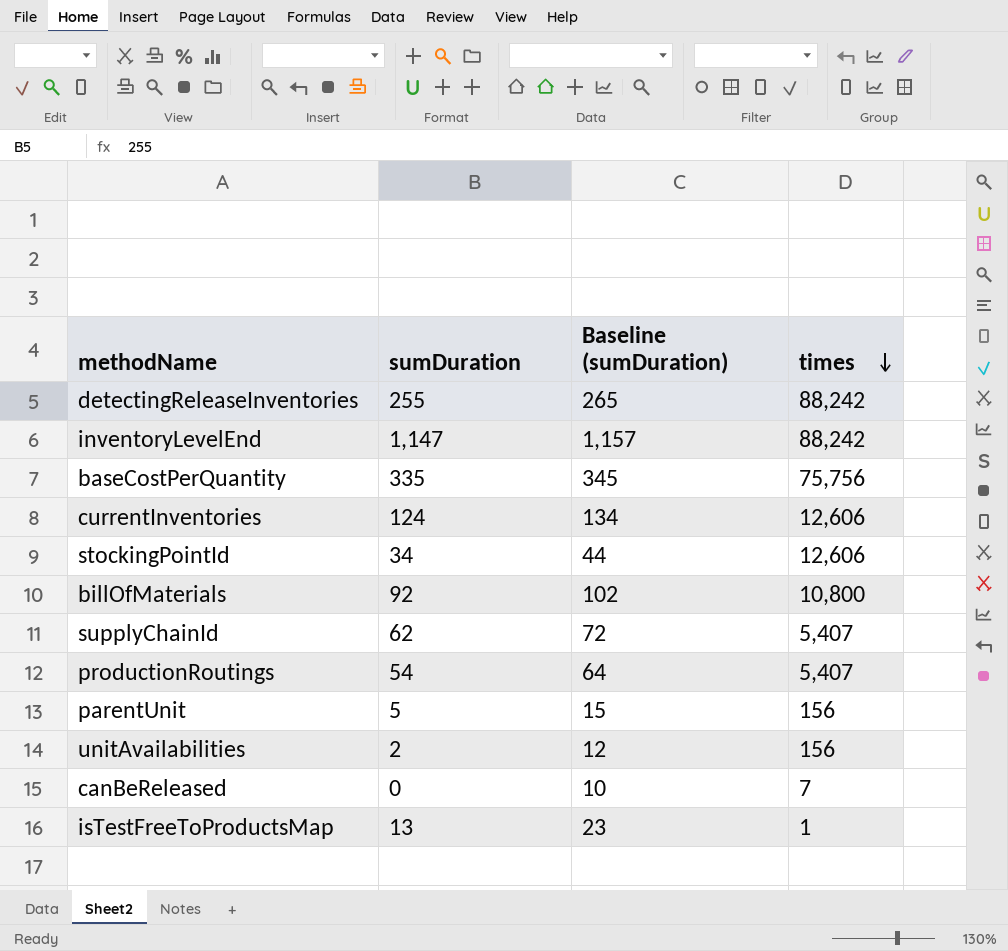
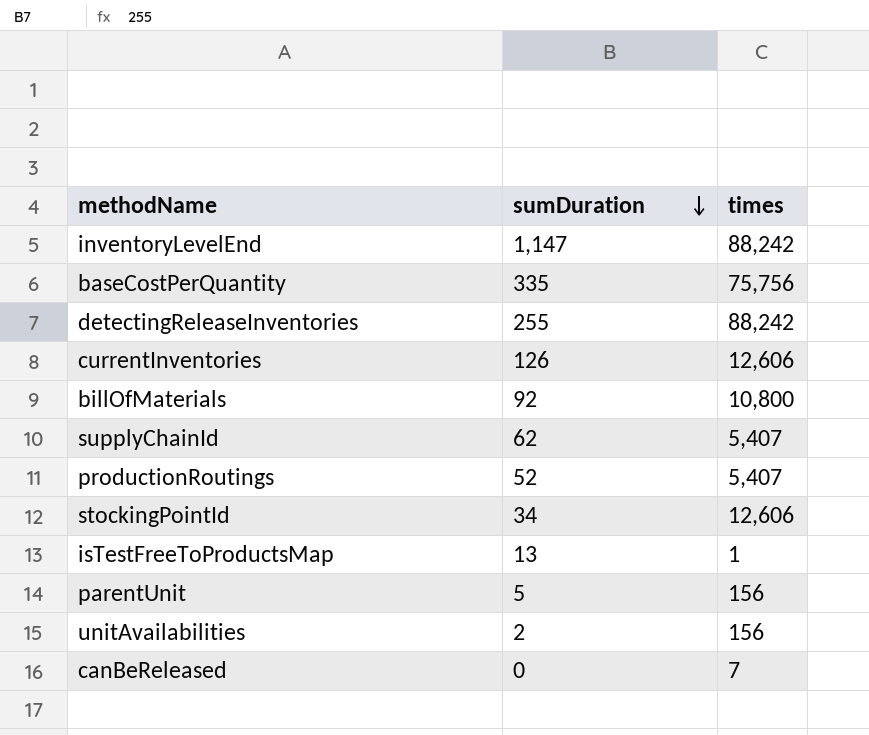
row order: times descending -> sumDuration descending
column Baseline (sumDuration) | formula: [sumDuration] + 10 -> none
currentInventories | sumDuration: 124 -> 126
productionRoutings | sumDuration: 54 -> 52

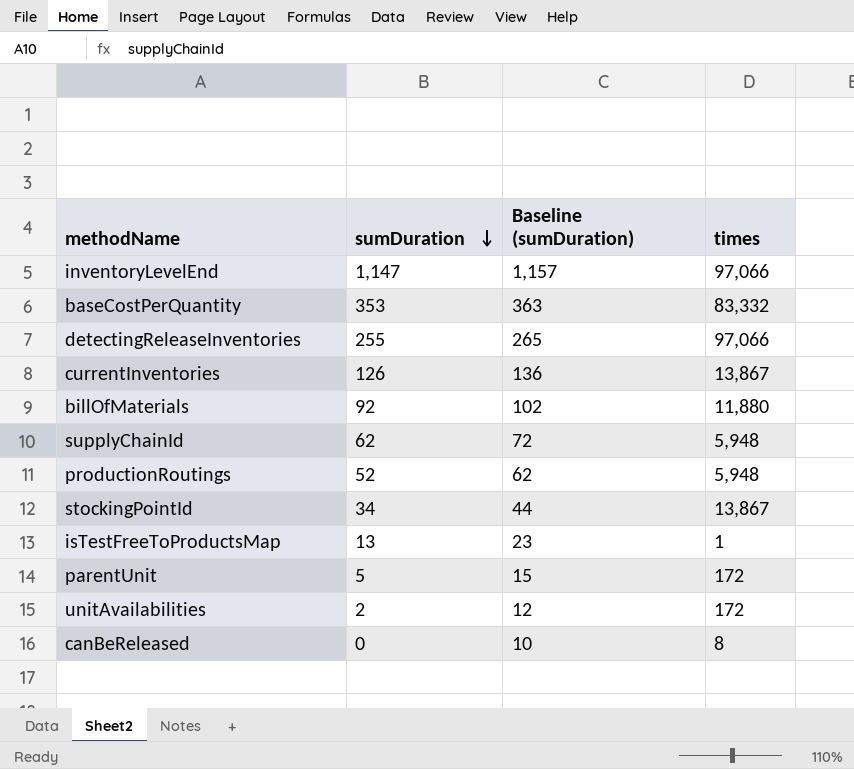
column Baseline (sumDuration) | formula: none -> [sumDuration] + 10
inventoryLevelEnd | times: 88,242 -> 97,066
baseCostPerQuantity | sumDuration: 335 -> 353
baseCostPerQuantity | times: 75,756 -> 83,332
detectingReleaseInventories | times: 88,242 -> 97,066
currentInventories | times: 12,606 -> 13,867
billOfMaterials | times: 10,800 -> 11,880
supplyChainId | times: 5,407 -> 5,948
productionRoutings | times: 5,407 -> 5,948
stockingPointId | times: 12,606 -> 13,867
parentUnit | times: 156 -> 172
unitAvailabilities | times: 156 -> 172
canBeReleased | times: 7 -> 8

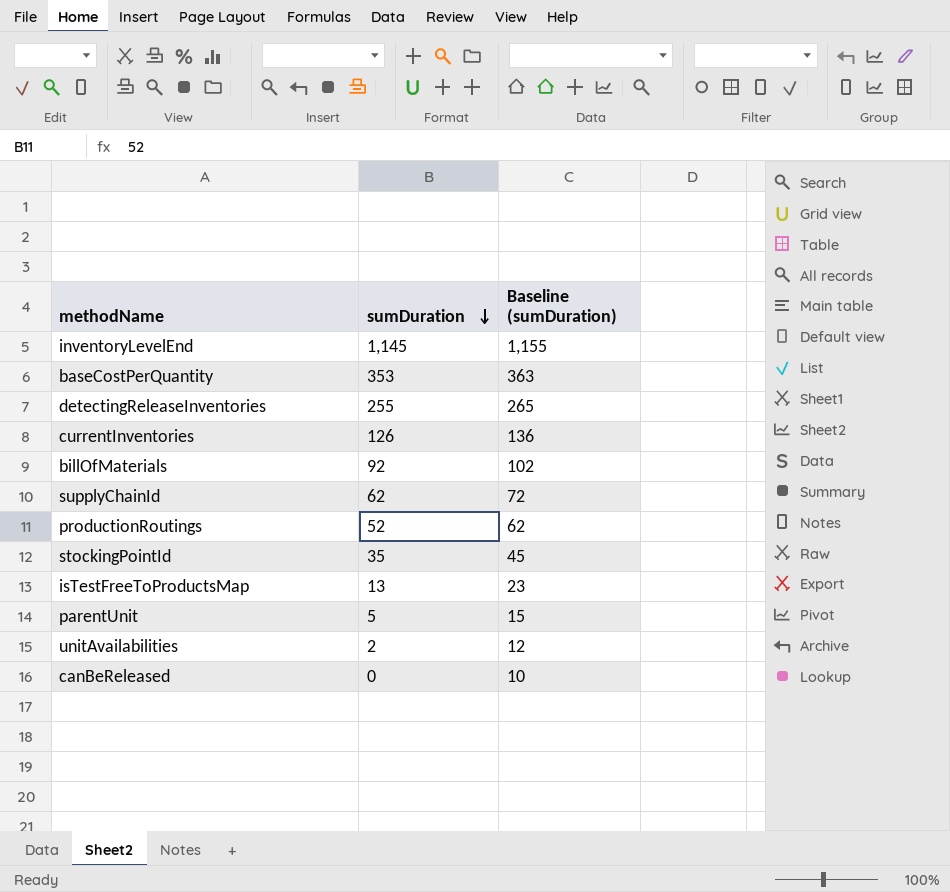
column times | position: 4 -> none
inventoryLevelEnd | sumDuration: 1,147 -> 1,145
inventoryLevelEnd | Baseline (sumDuration): 1,157 -> 1,155
stockingPointId | sumDuration: 34 -> 35
stockingPointId | Baseline (sumDuration): 44 -> 45

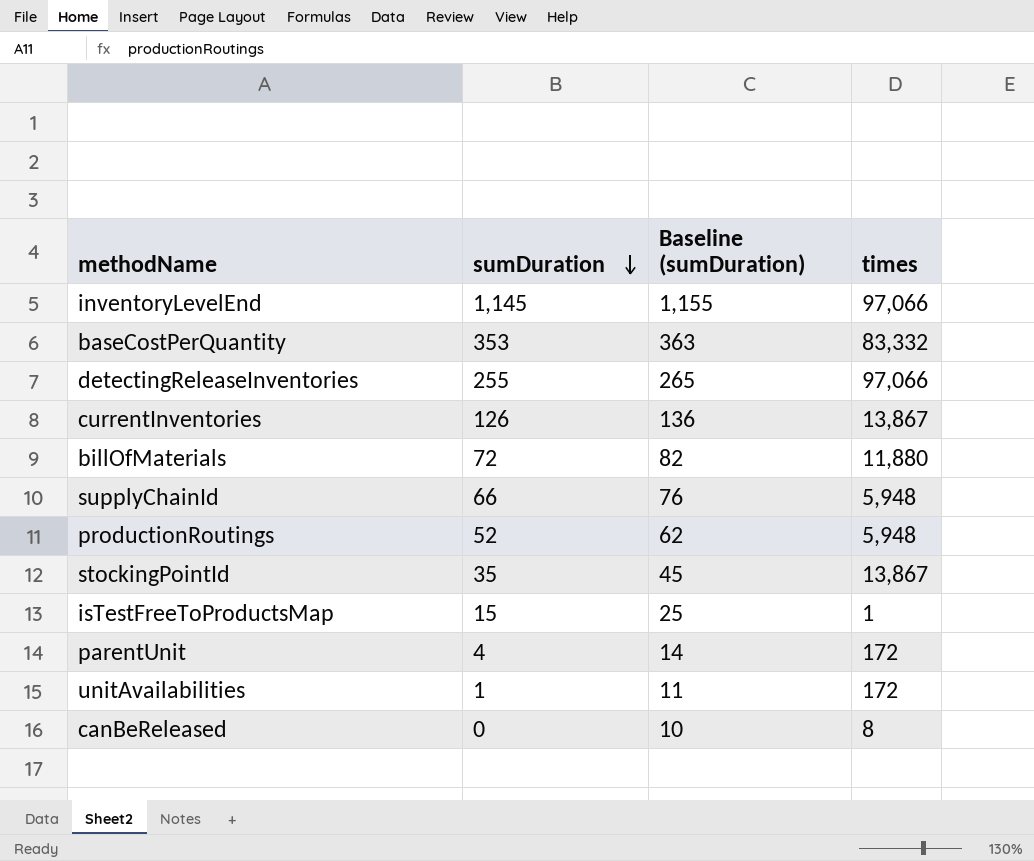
column times | position: none -> 4
billOfMaterials | sumDuration: 92 -> 72
billOfMaterials | Baseline (sumDuration): 102 -> 82
supplyChainId | sumDuration: 62 -> 66
supplyChainId | Baseline (sumDuration): 72 -> 76
isTestFreeToProductsMap | sumDuration: 13 -> 15
isTestFreeToProductsMap | Baseline (sumDuration): 23 -> 25
parentUnit | sumDuration: 5 -> 4
parentUnit | Baseline (sumDuration): 15 -> 14
unitAvailabilities | sumDuration: 2 -> 1
unitAvailabilities | Baseline (sumDuration): 12 -> 11

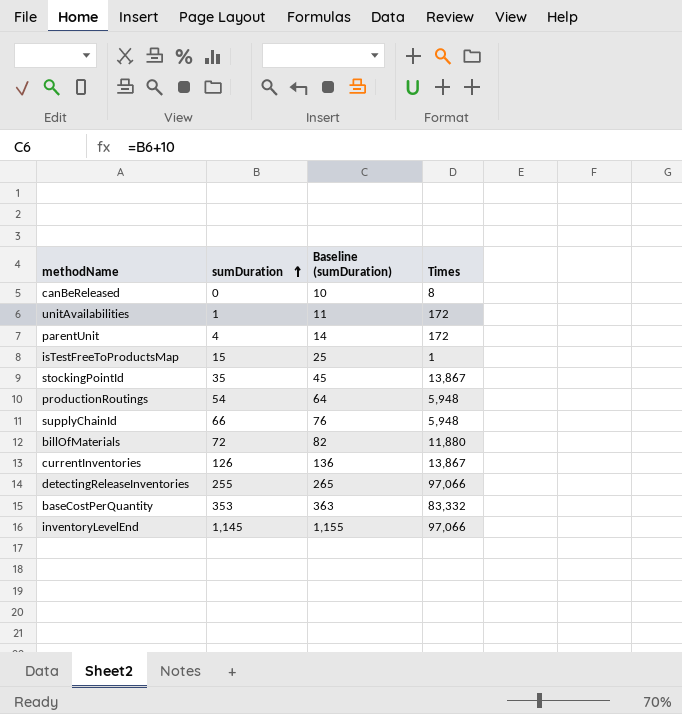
row order: sumDuration descending -> sumDuration ascending
column name: times -> Times
productionRoutings | sumDuration: 52 -> 54
productionRoutings | Baseline (sumDuration): 62 -> 64

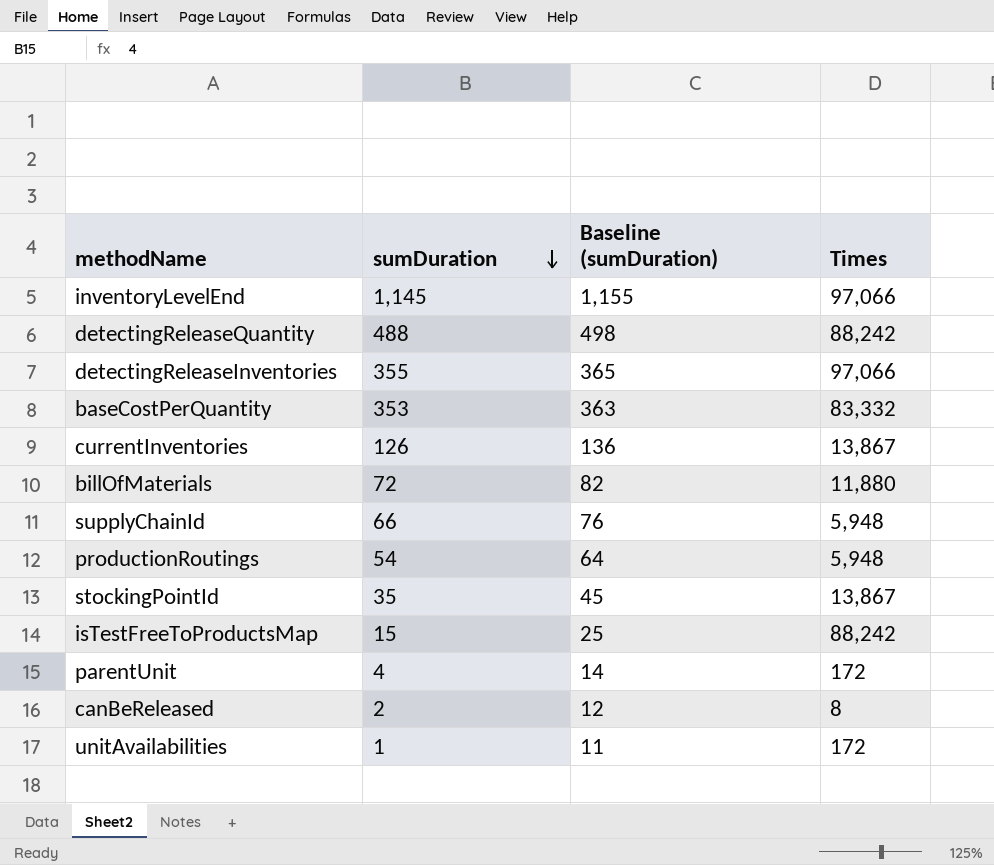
row order: sumDuration ascending -> sumDuration descending
row detectingReleaseQuantity: none -> 488 | 498 | 88,242
detectingReleaseInventories | sumDuration: 255 -> 355
detectingReleaseInventories | Baseline (sumDuration): 265 -> 365
isTestFreeToProductsMap | Times: 1 -> 88,242
canBeReleased | sumDuration: 0 -> 2
canBeReleased | Baseline (sumDuration): 10 -> 12

